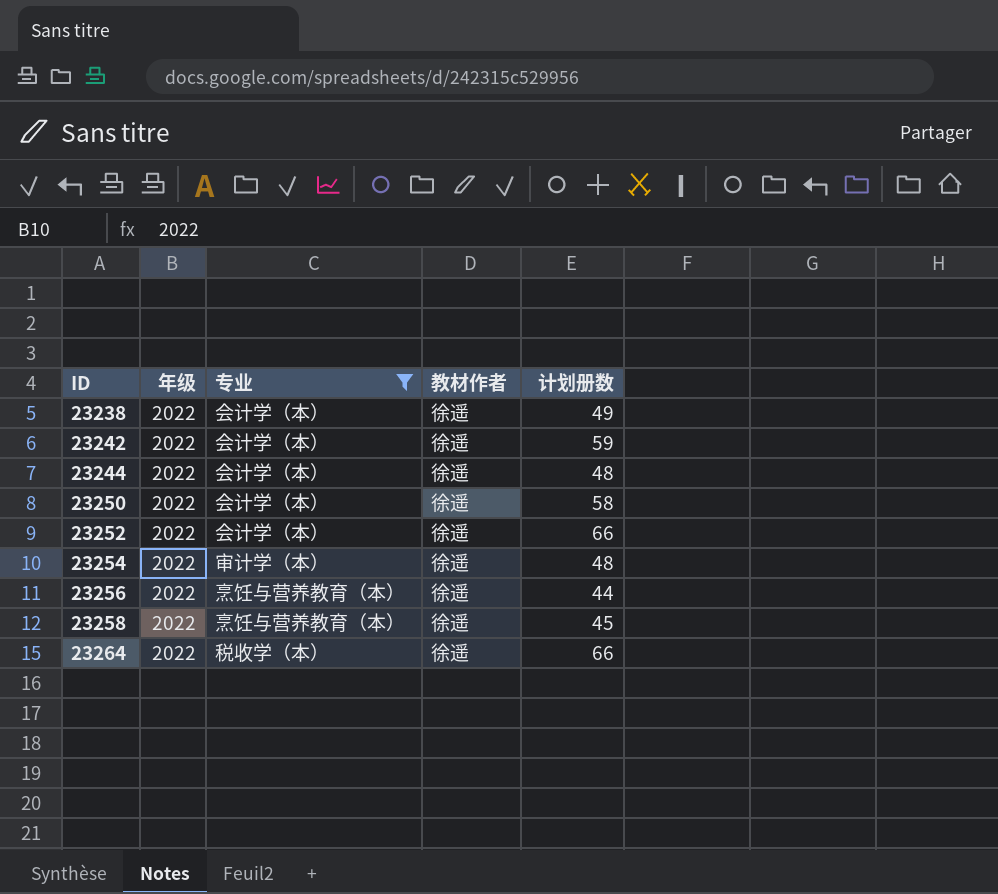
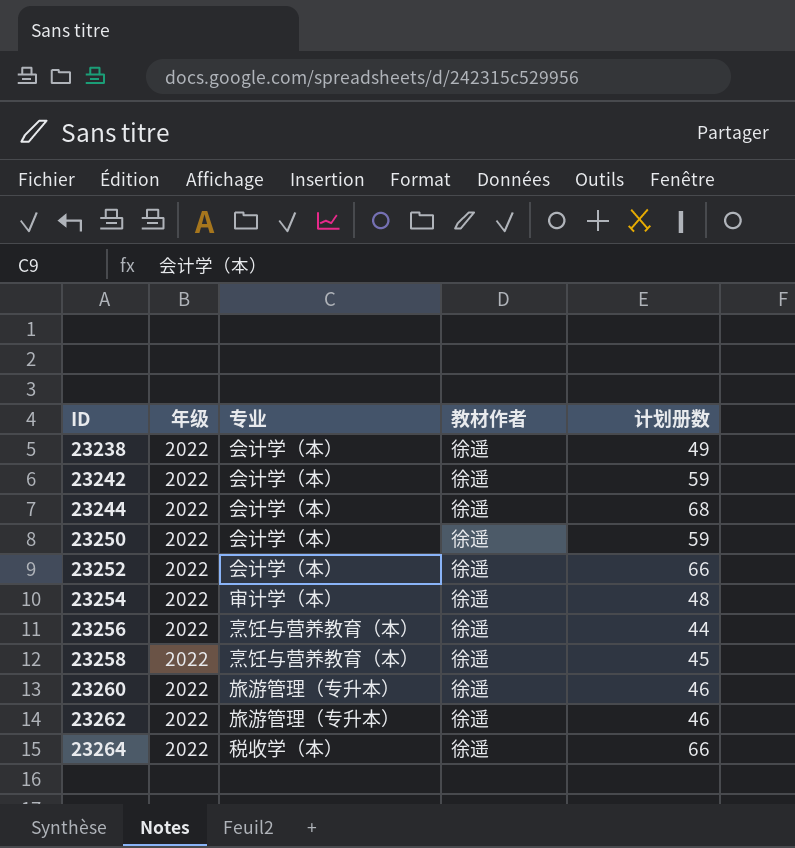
filter: 专业 != 旅游管理（专升本） -> none
23244 | 计划册数: 48 -> 68
23250 | 计划册数: 58 -> 59

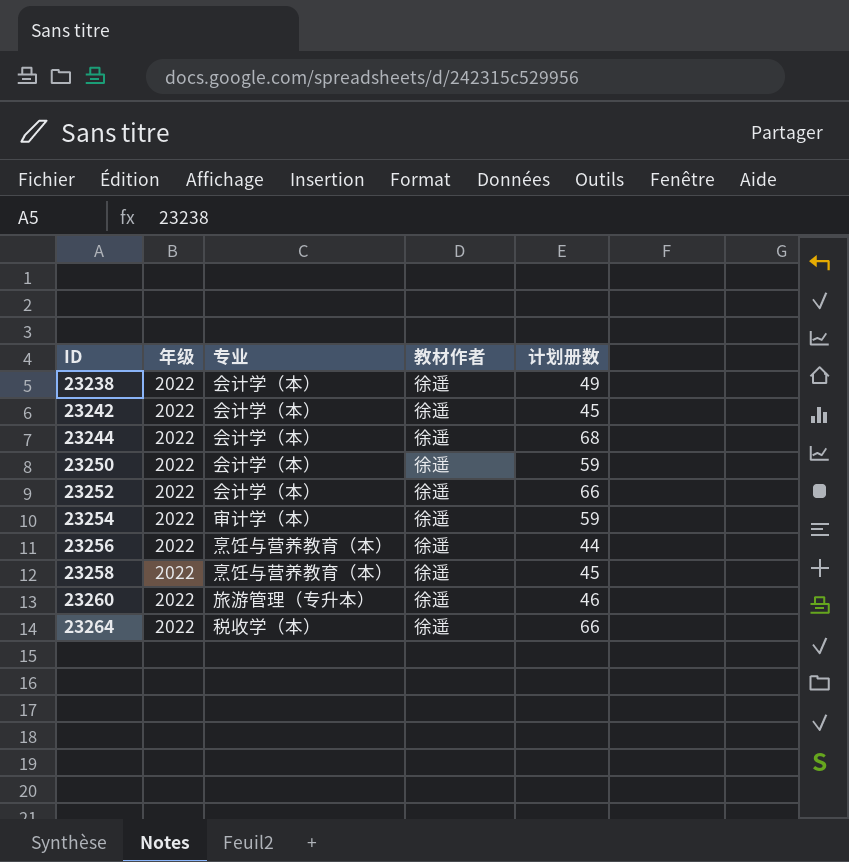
row 23262: 2022 | 旅游管理（专升本） | 徐遥 | 46 -> none
23242 | 计划册数: 59 -> 45
23254 | 计划册数: 48 -> 59

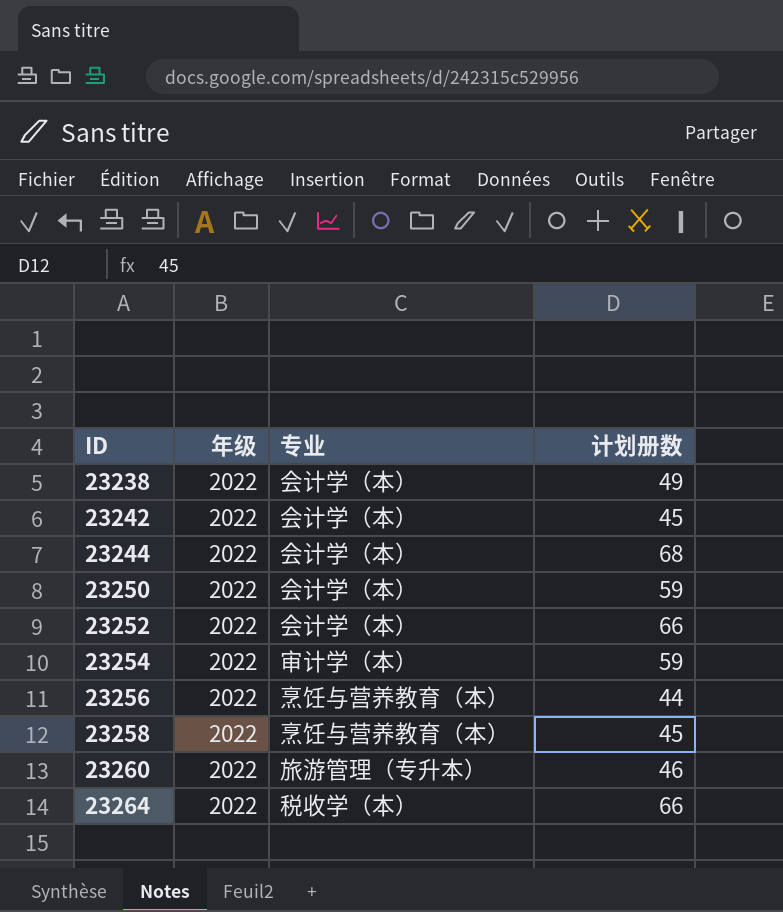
column 教材作者 | position: 4 -> none

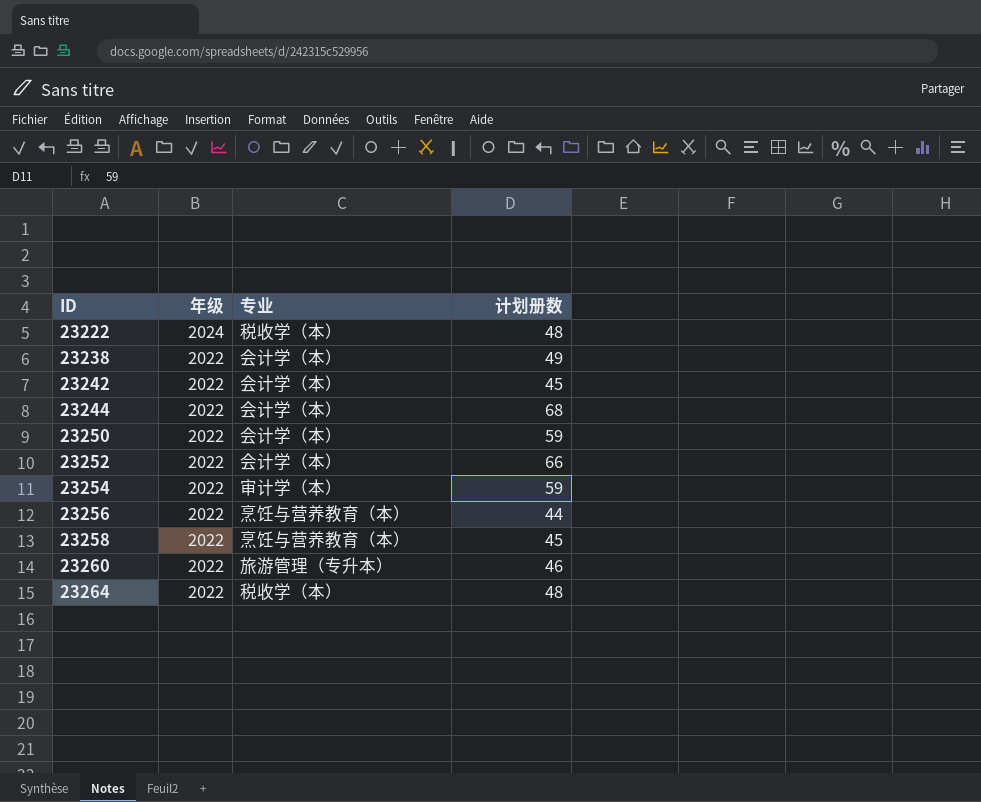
row 23222: none -> 2024 | 税收学（本） | 48
23264 | 计划册数: 66 -> 48

